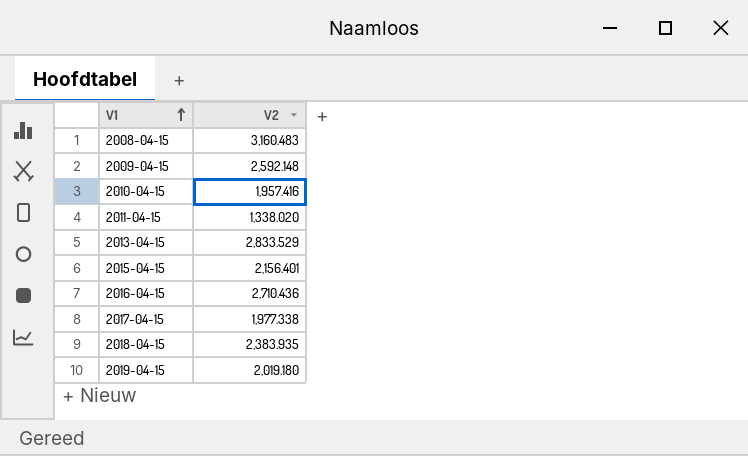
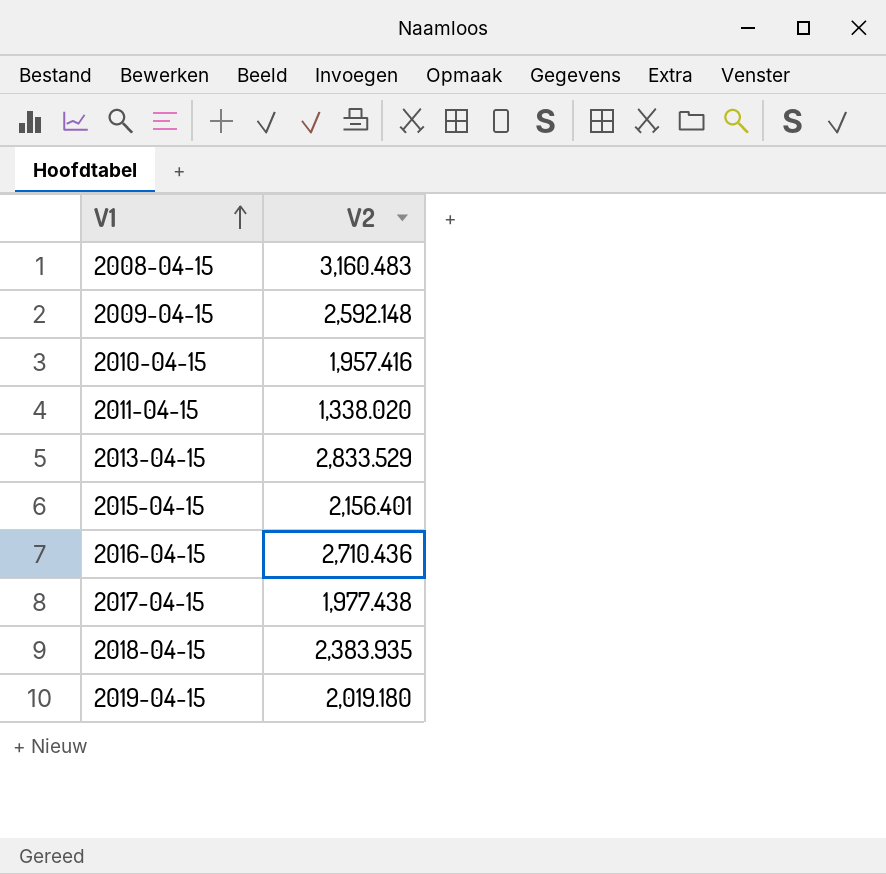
2017-04-15 | V2: 1,977.338 -> 1,977.438

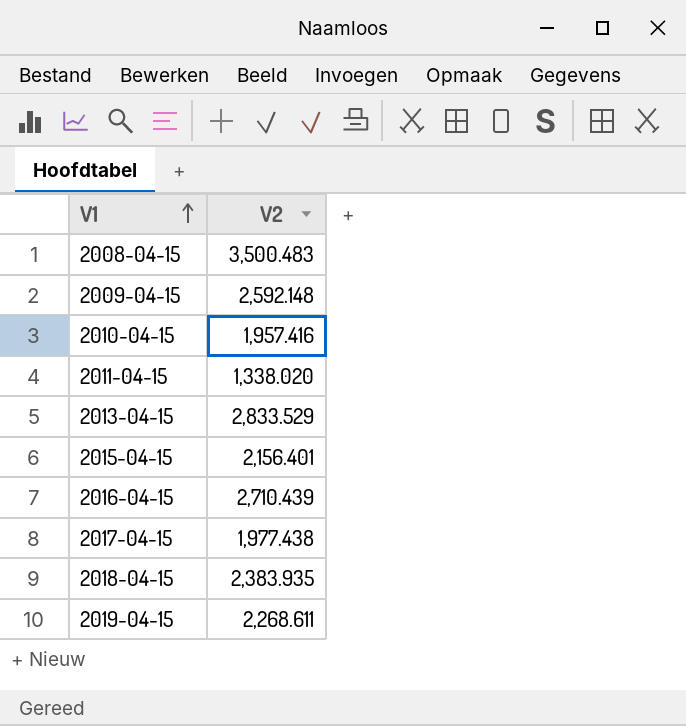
2008-04-15 | V2: 3,160.483 -> 3,500.483
2016-04-15 | V2: 2,710.436 -> 2,710.439
2019-04-15 | V2: 2,019.180 -> 2,268.611

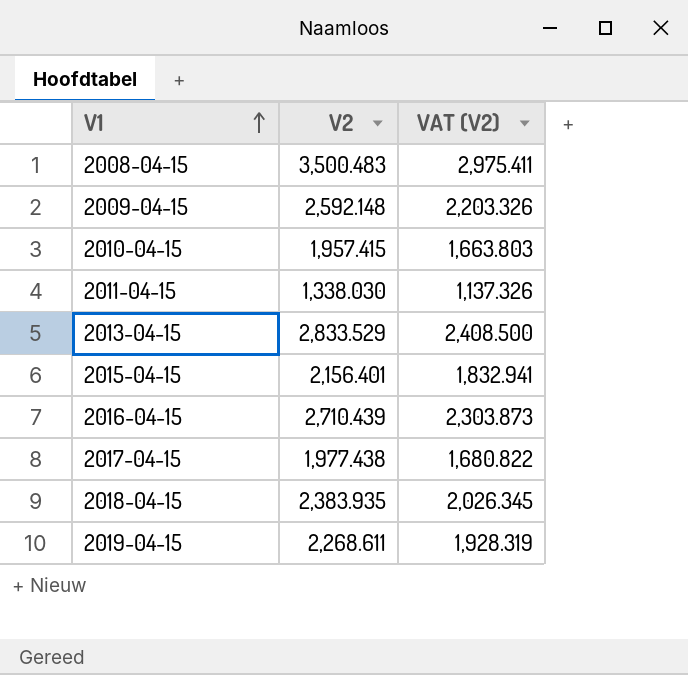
column VAT (V2) | formula: none -> [V2] * 0.85
2010-04-15 | V2: 1,957.416 -> 1,957.415
2011-04-15 | V2: 1,338.020 -> 1,338.030

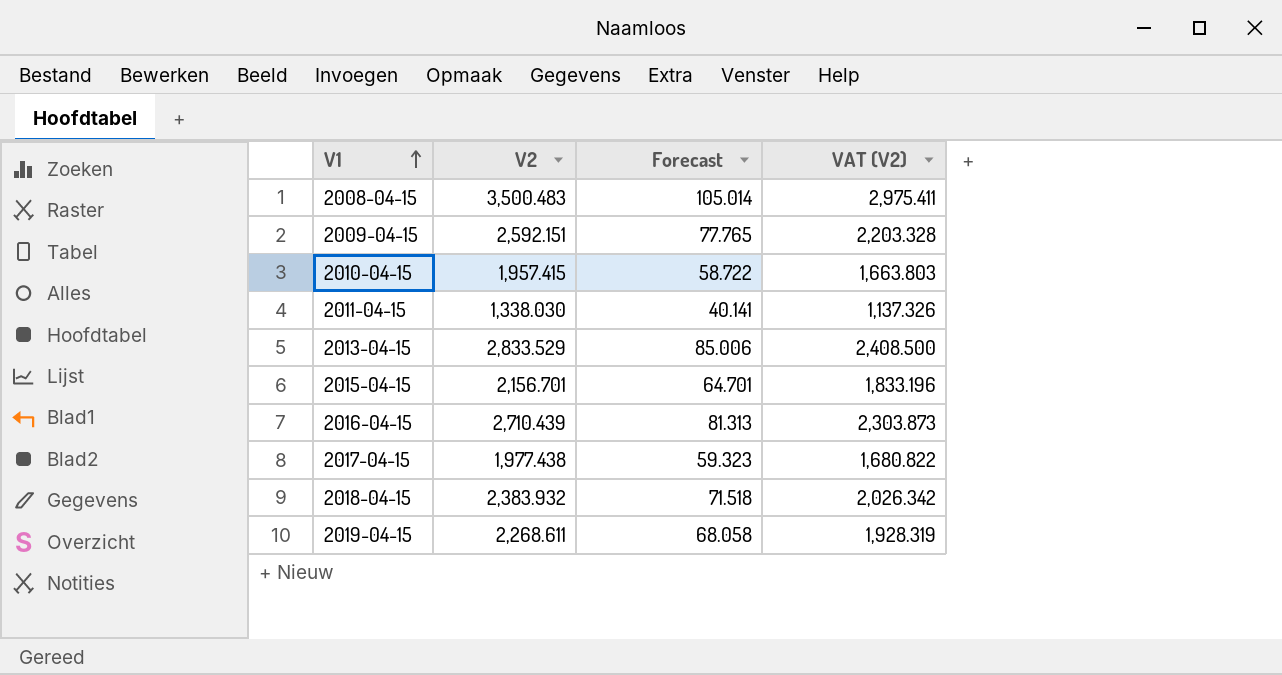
column Forecast | formula: none -> [V2] * 0.03
2009-04-15 | V2: 2,592.148 -> 2,592.151
2009-04-15 | VAT (V2): 2,203.326 -> 2,203.328
2015-04-15 | V2: 2,156.401 -> 2,156.701
2015-04-15 | VAT (V2): 1,832.941 -> 1,833.196
2018-04-15 | V2: 2,383.935 -> 2,383.932
2018-04-15 | VAT (V2): 2,026.345 -> 2,026.342

